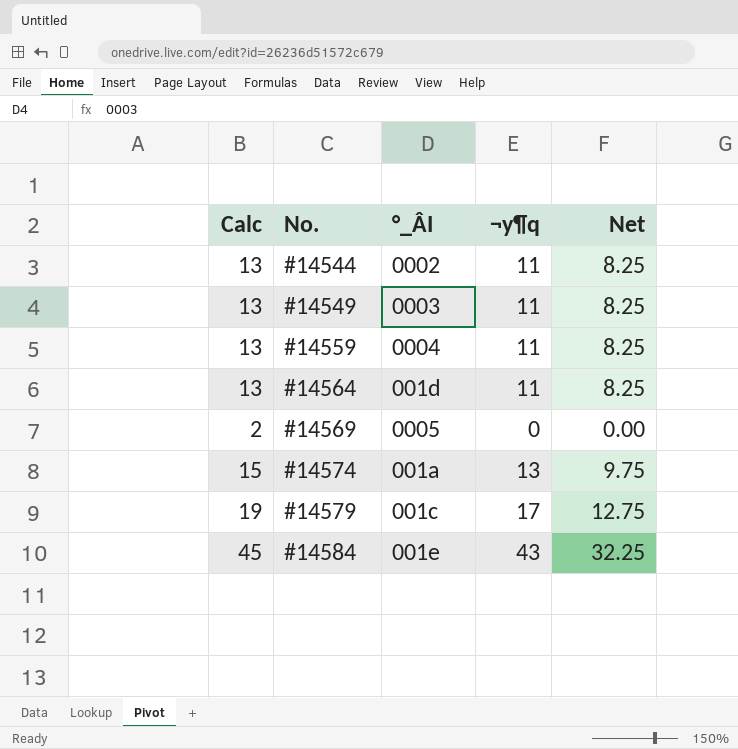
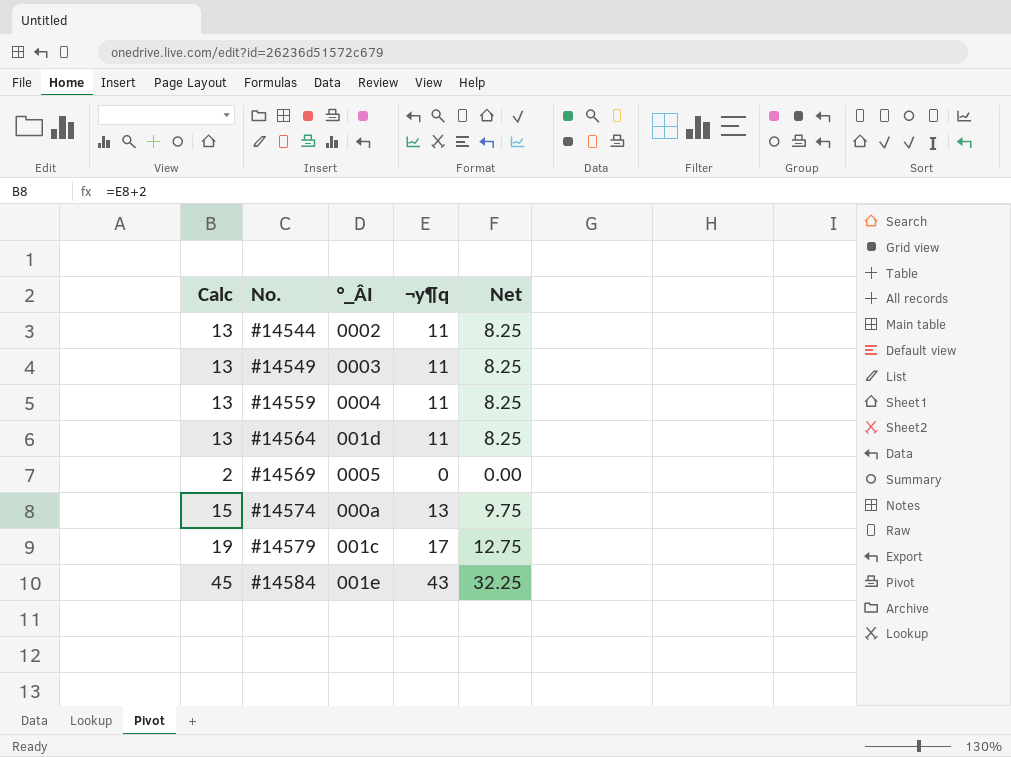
#14574 | °_ÂI: 001a -> 000a

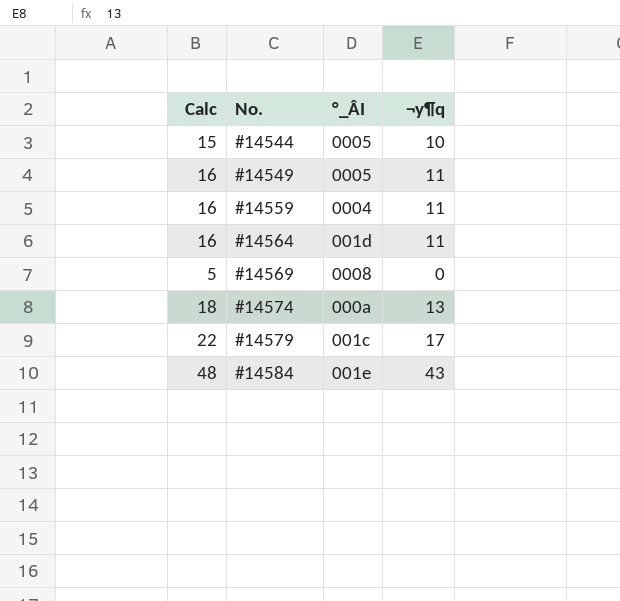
column Net | formula: [¬y¶q] * 0.75 -> none
column Calc | formula: [¬y¶q] + 2 -> [¬y¶q] + 5
#14544 | °_ÂI: 0002 -> 0005
#14544 | ¬y¶q: 11 -> 10
#14549 | °_ÂI: 0003 -> 0005
#14569 | °_ÂI: 0005 -> 0008

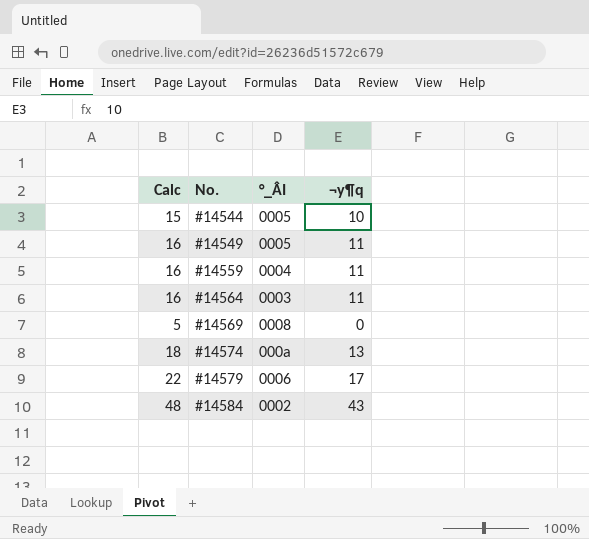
#14564 | °_ÂI: 001d -> 0003
#14579 | °_ÂI: 001c -> 0006
#14584 | °_ÂI: 001e -> 0002

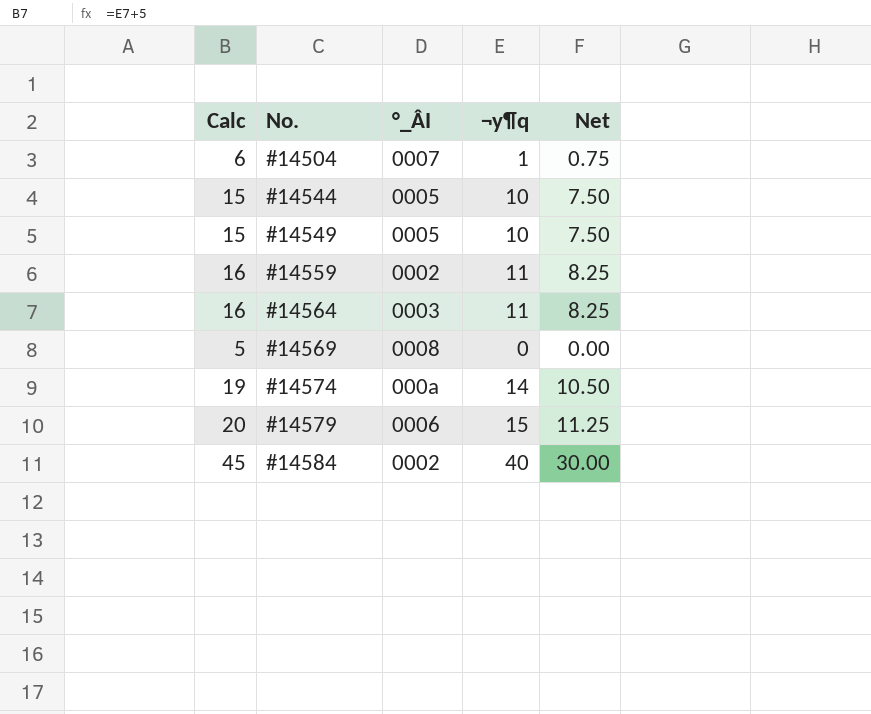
column Net | formula: none -> [¬y¶q] * 0.75
row #14504: none -> 6 | 0007 | 1 | 0.75
#14549 | Calc: 16 -> 15
#14549 | ¬y¶q: 11 -> 10
#14559 | °_ÂI: 0004 -> 0002
#14574 | Calc: 18 -> 19
#14574 | ¬y¶q: 13 -> 14
#14579 | Calc: 22 -> 20
#14579 | ¬y¶q: 17 -> 15
#14584 | Calc: 48 -> 45
#14584 | ¬y¶q: 43 -> 40

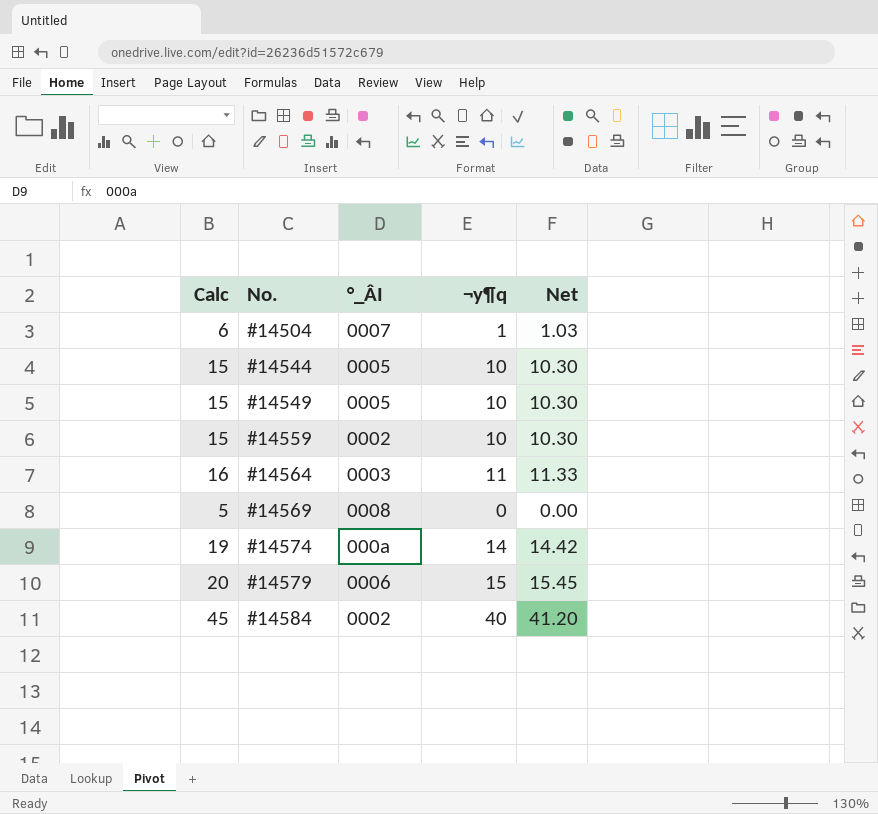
column Net | formula: [¬y¶q] * 0.75 -> [¬y¶q] * 1.03
#14559 | Calc: 16 -> 15
#14559 | ¬y¶q: 11 -> 10

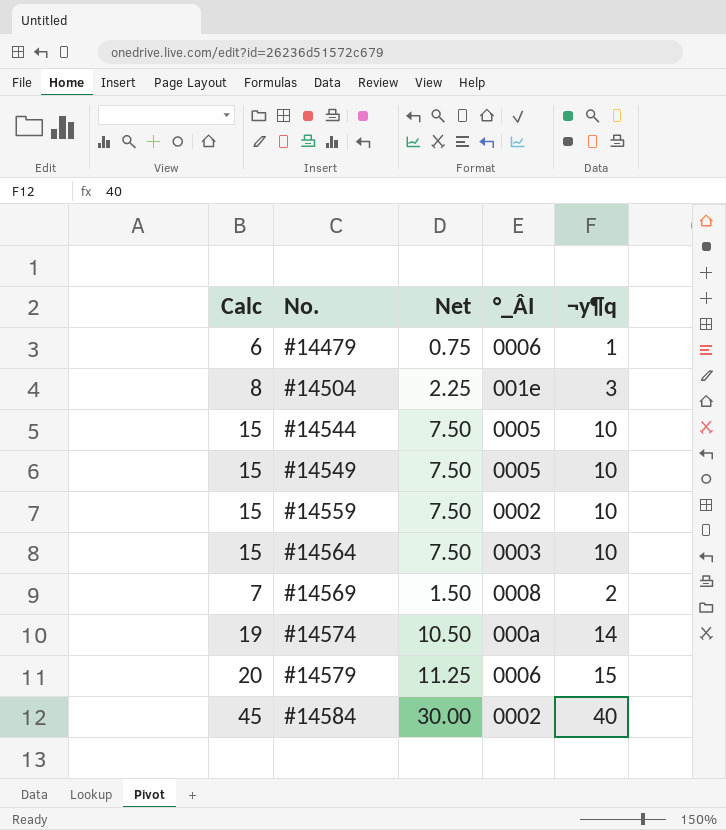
column Net | formula: [¬y¶q] * 1.03 -> [¬y¶q] * 0.75
column Net | position: 5 -> 3
row #14479: none -> 6 | 0.75 | 0006 | 1
#14504 | Calc: 6 -> 8
#14504 | °_ÂI: 0007 -> 001e
#14504 | ¬y¶q: 1 -> 3
#14564 | Calc: 16 -> 15
#14564 | ¬y¶q: 11 -> 10
#14569 | Calc: 5 -> 7
#14569 | ¬y¶q: 0 -> 2

